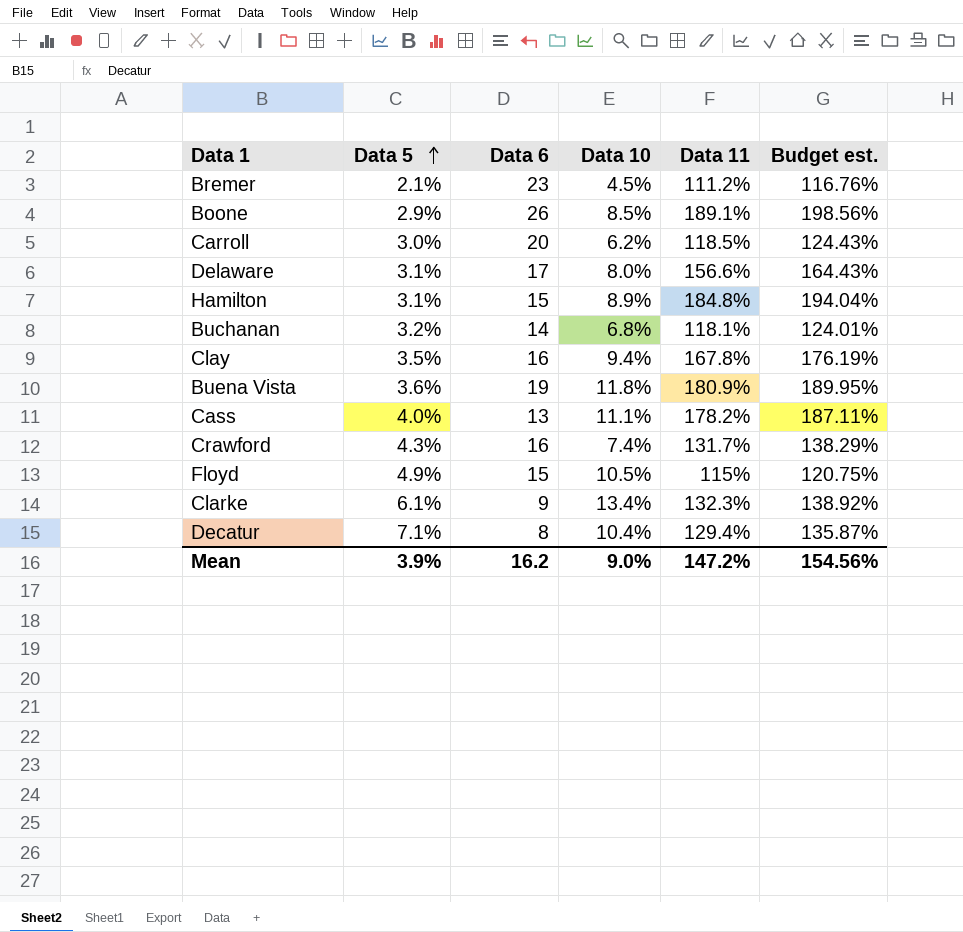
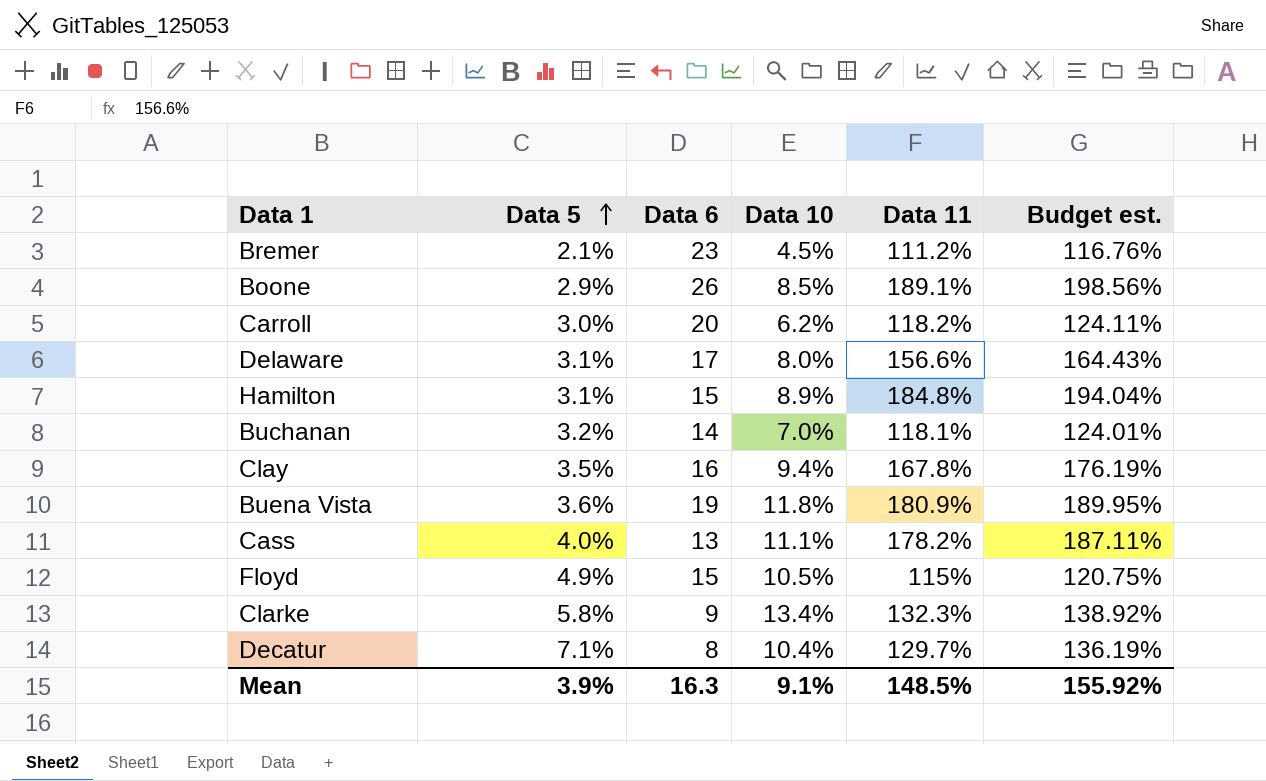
row Crawford: 4.3% | 16 | 7.4% | 131.7% | 138.29% -> none
Carroll | Data 11: 118.5% -> 118.2%
Carroll | Budget est.: 124.43% -> 124.11%
Buchanan | Data 10: 6.8% -> 7.0%
Clarke | Data 5: 6.1% -> 5.8%
Decatur | Data 11: 129.4% -> 129.7%
Decatur | Budget est.: 135.87% -> 136.19%
Mean | Data 6: 16.2 -> 16.3
Mean | Data 10: 9.0% -> 9.1%
Mean | Data 11: 147.2% -> 148.5%
Mean | Budget est.: 154.56% -> 155.92%

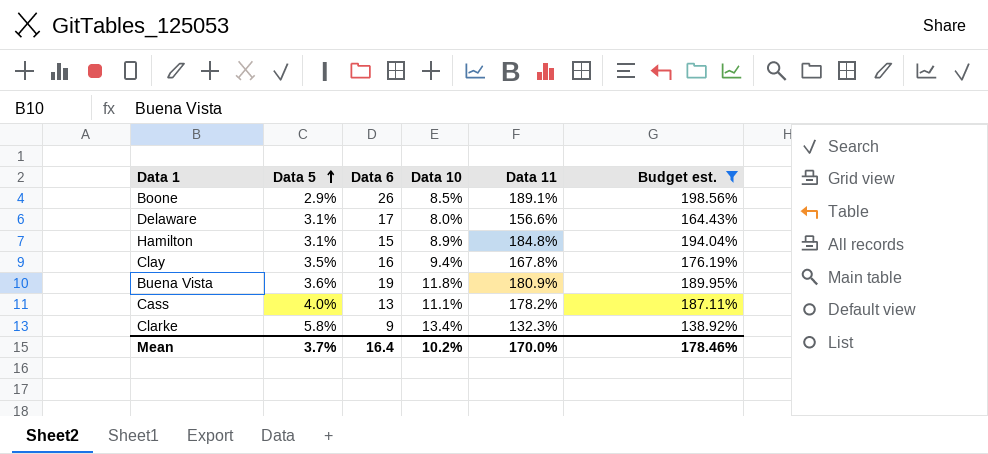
filter: none -> Budget est. >= 138.92%
Mean | Data 5: 3.9% -> 3.7%
Mean | Data 6: 16.3 -> 16.4
Mean | Data 10: 9.1% -> 10.2%
Mean | Data 11: 148.5% -> 170.0%
Mean | Budget est.: 155.92% -> 178.46%

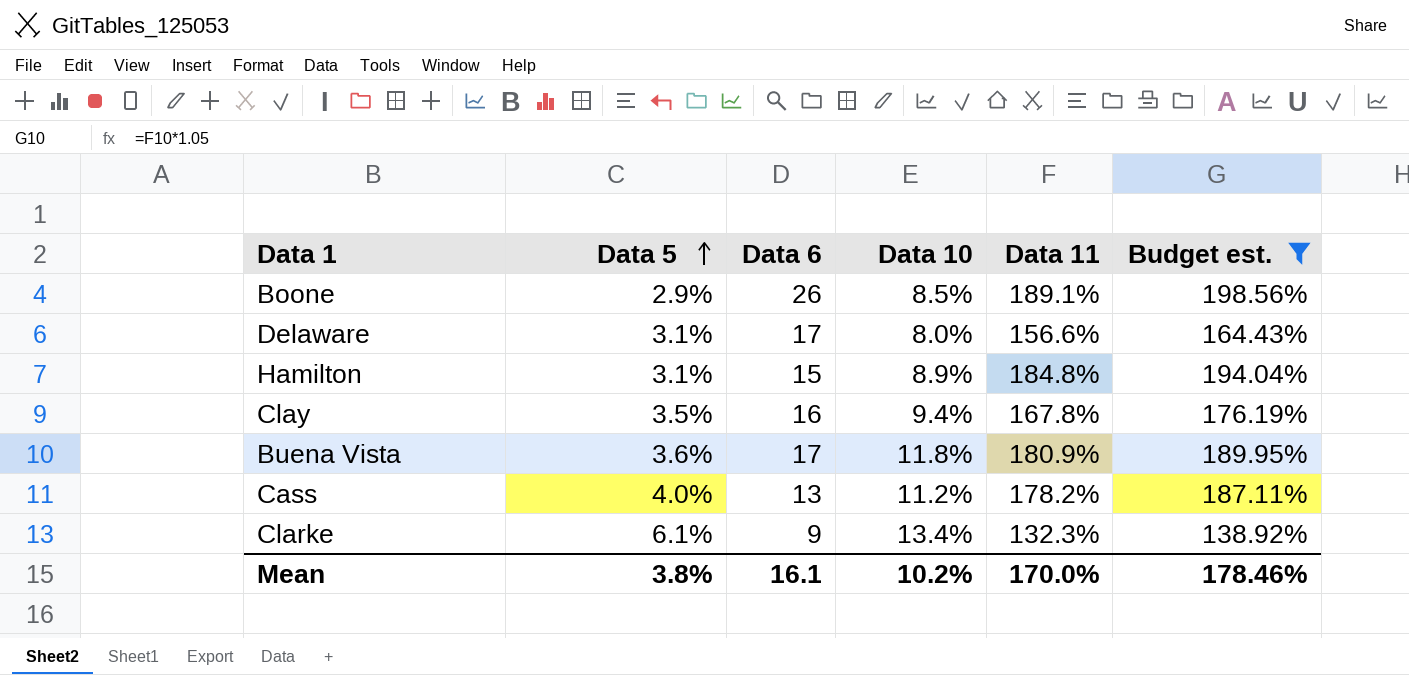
Buena Vista | Data 6: 19 -> 17
Cass | Data 10: 11.1% -> 11.2%
Clarke | Data 5: 5.8% -> 6.1%
Mean | Data 5: 3.7% -> 3.8%
Mean | Data 6: 16.4 -> 16.1

